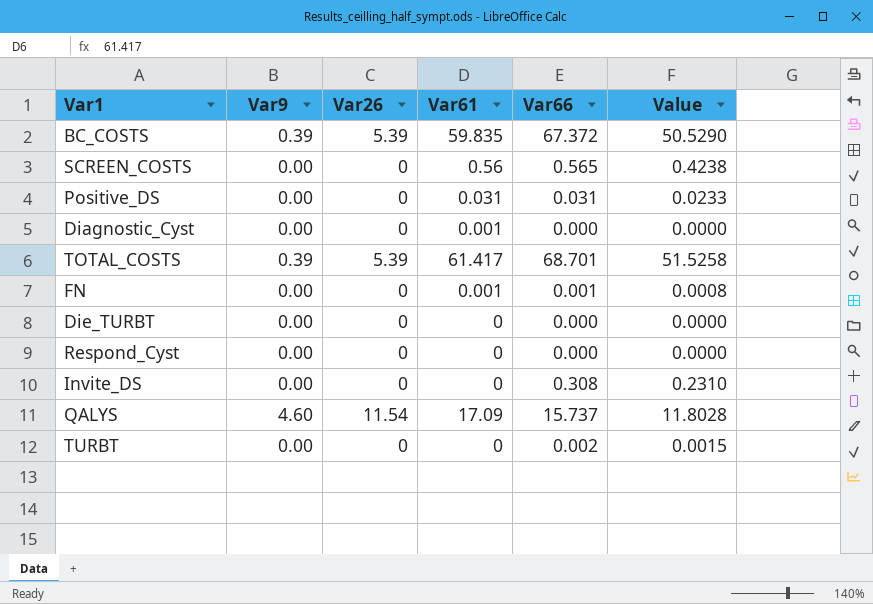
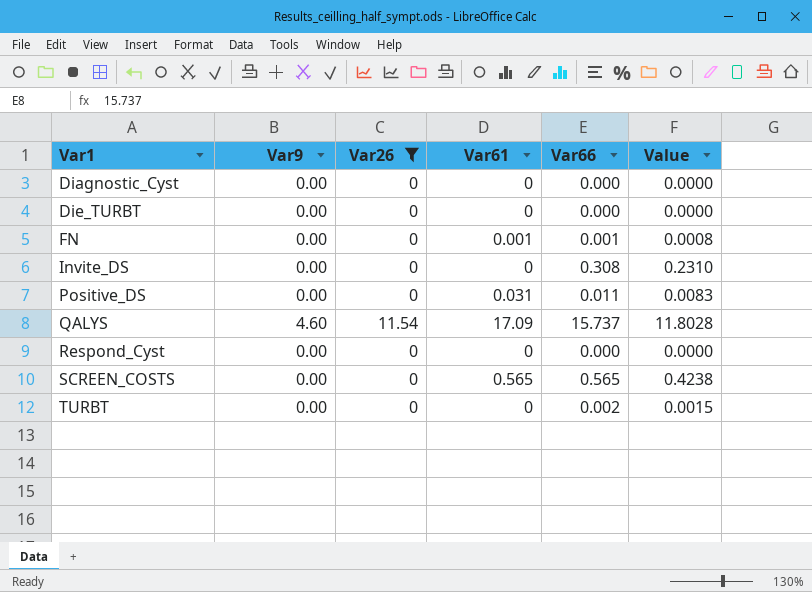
filter: none -> Var26 != 5.39
row order: none -> Var1 ascending
Diagnostic_Cyst | Var61: 0.001 -> 0
Positive_DS | Var66: 0.031 -> 0.011
Positive_DS | Value: 0.0233 -> 0.0083
SCREEN_COSTS | Var61: 0.56 -> 0.565

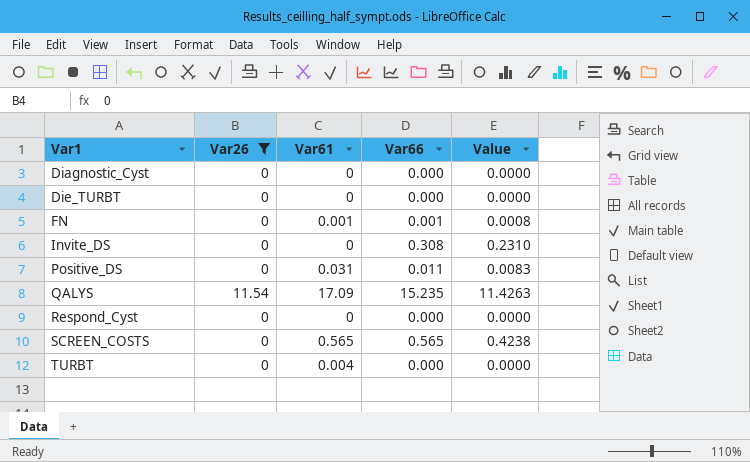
column Var9 | position: 2 -> none
QALYS | Var66: 15.737 -> 15.235
QALYS | Value: 11.8028 -> 11.4263
TURBT | Var61: 0 -> 0.004
TURBT | Var66: 0.002 -> 0.000
TURBT | Value: 0.0015 -> 0.0000

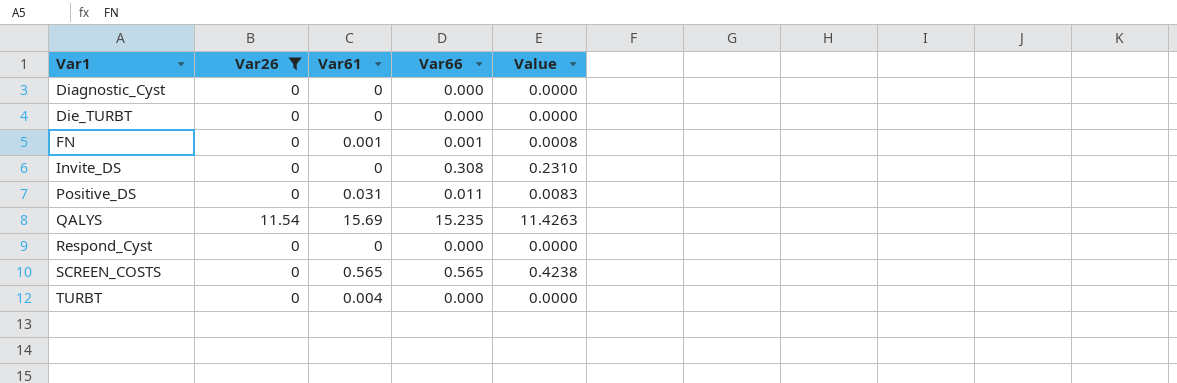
QALYS | Var61: 17.09 -> 15.69

